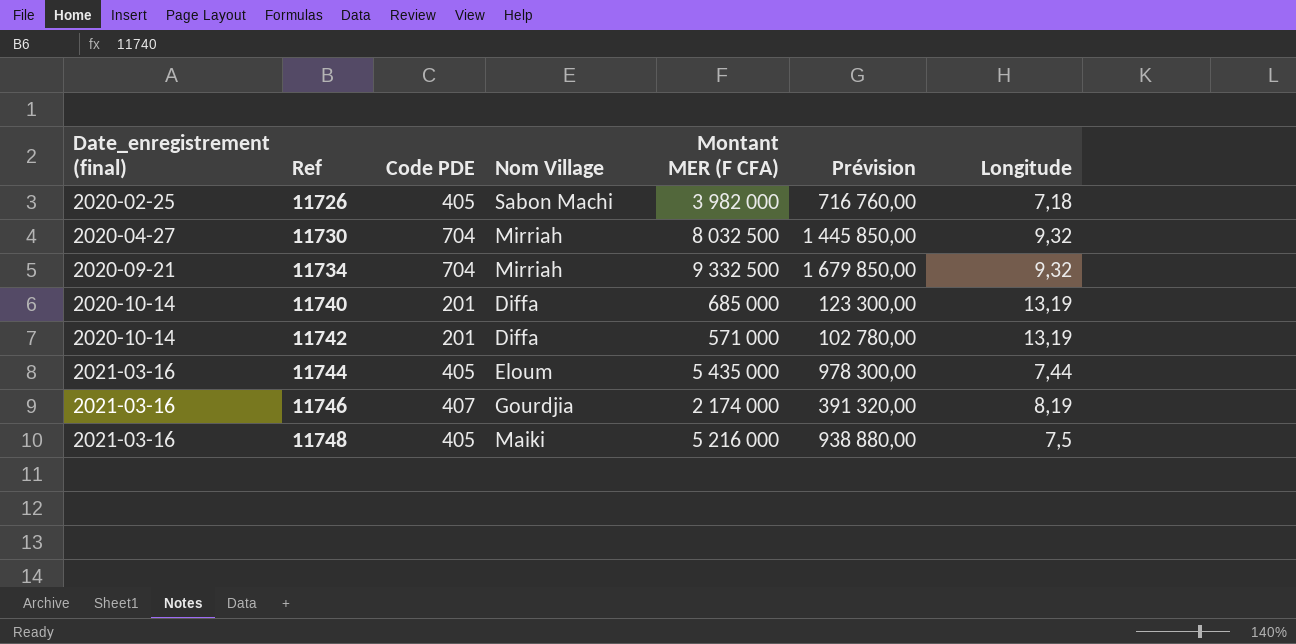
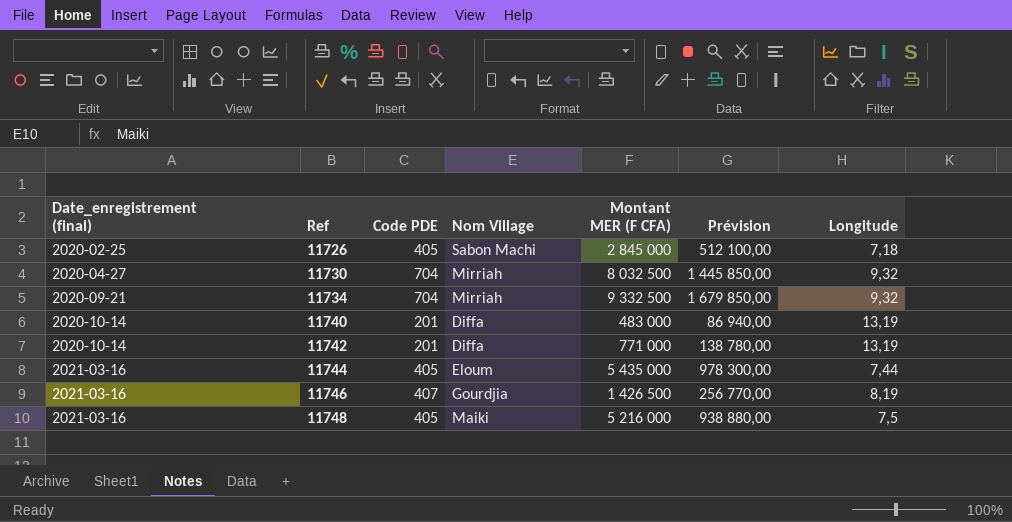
11726 | Montant MER (F CFA): 3 982 000 -> 2 845 000
11726 | Prévision: 716 760,00 -> 512 100,00
11740 | Montant MER (F CFA): 685 000 -> 483 000
11740 | Prévision: 123 300,00 -> 86 940,00
11742 | Montant MER (F CFA): 571 000 -> 771 000
11742 | Prévision: 102 780,00 -> 138 780,00
11746 | Montant MER (F CFA): 2 174 000 -> 1 426 500
11746 | Prévision: 391 320,00 -> 256 770,00

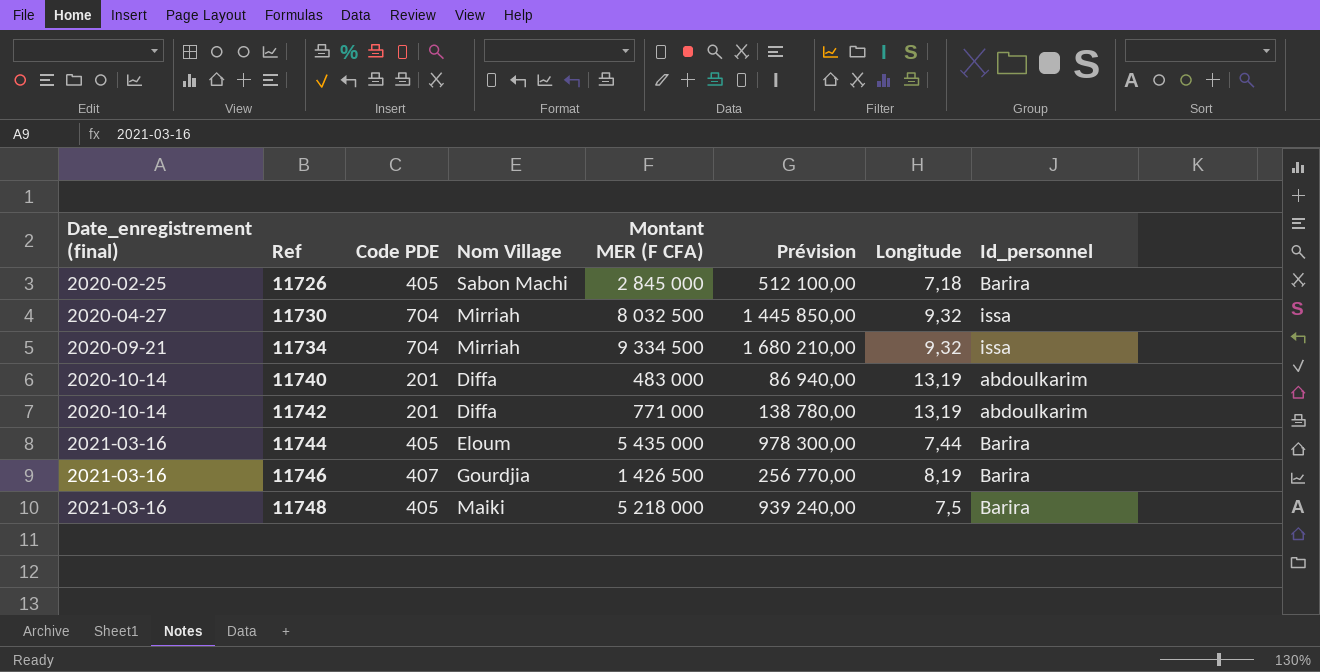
column Id_personnel | position: none -> 8
11734 | Montant MER (F CFA): 9 332 500 -> 9 334 500
11734 | Prévision: 1 679 850,00 -> 1 680 210,00
11748 | Montant MER (F CFA): 5 216 000 -> 5 218 000
11748 | Prévision: 938 880,00 -> 939 240,00

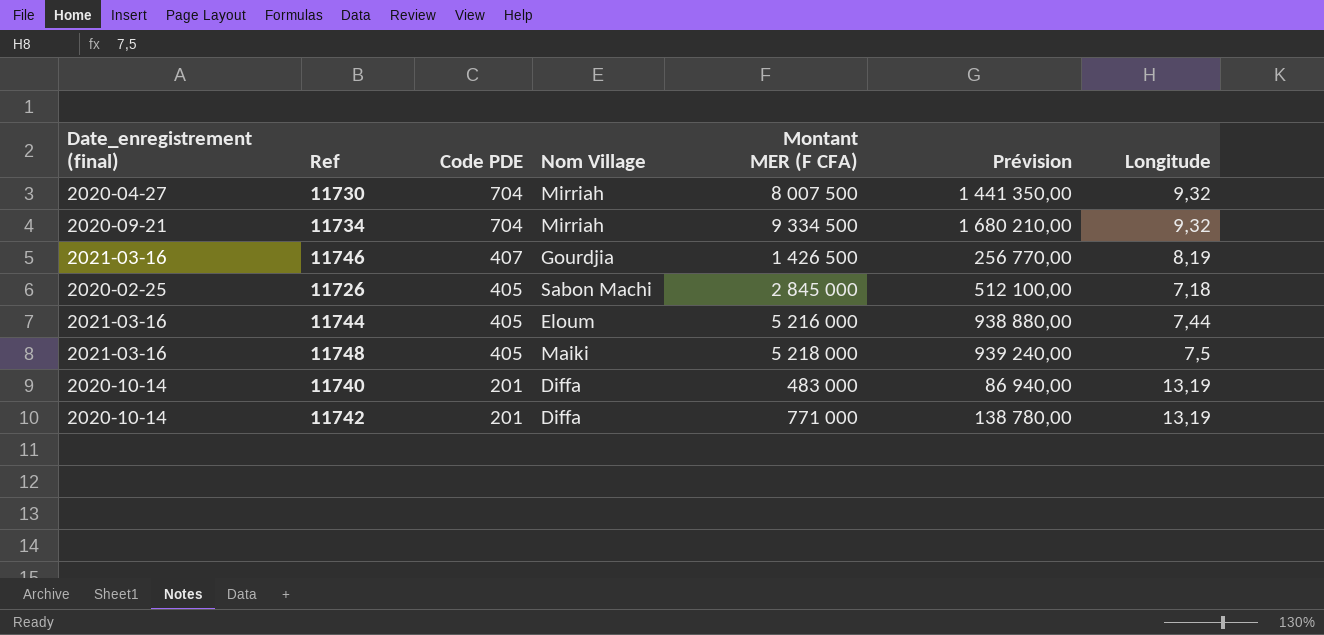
row order: Date_enregistrement (final) ascending -> Code PDE descending
column Id_personnel | position: 8 -> none
11730 | Montant MER (F CFA): 8 032 500 -> 8 007 500
11730 | Prévision: 1 445 850,00 -> 1 441 350,00
11744 | Montant MER (F CFA): 5 435 000 -> 5 216 000
11744 | Prévision: 978 300,00 -> 938 880,00

